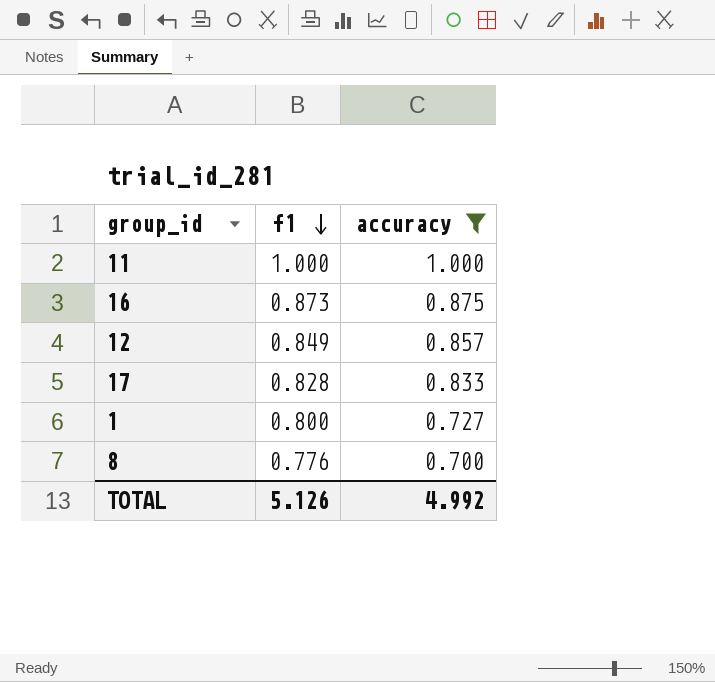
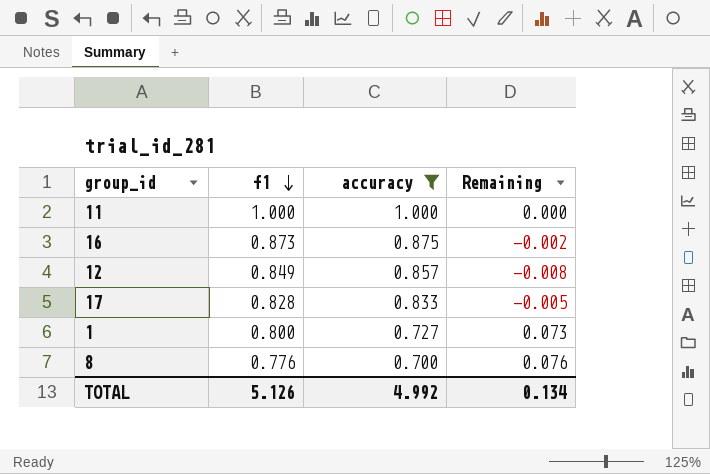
column Remaining | formula: none -> [f1] - [accuracy]

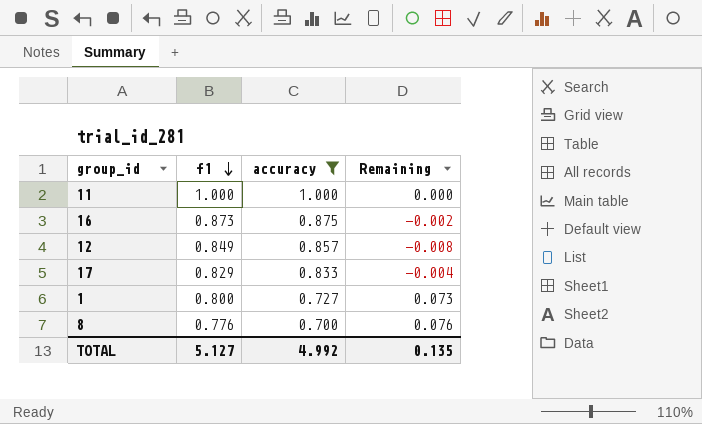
17 | f1: 0.828 -> 0.829
17 | Remaining: -0.005 -> -0.004
TOTAL | f1: 5.126 -> 5.127
TOTAL | Remaining: 0.134 -> 0.135

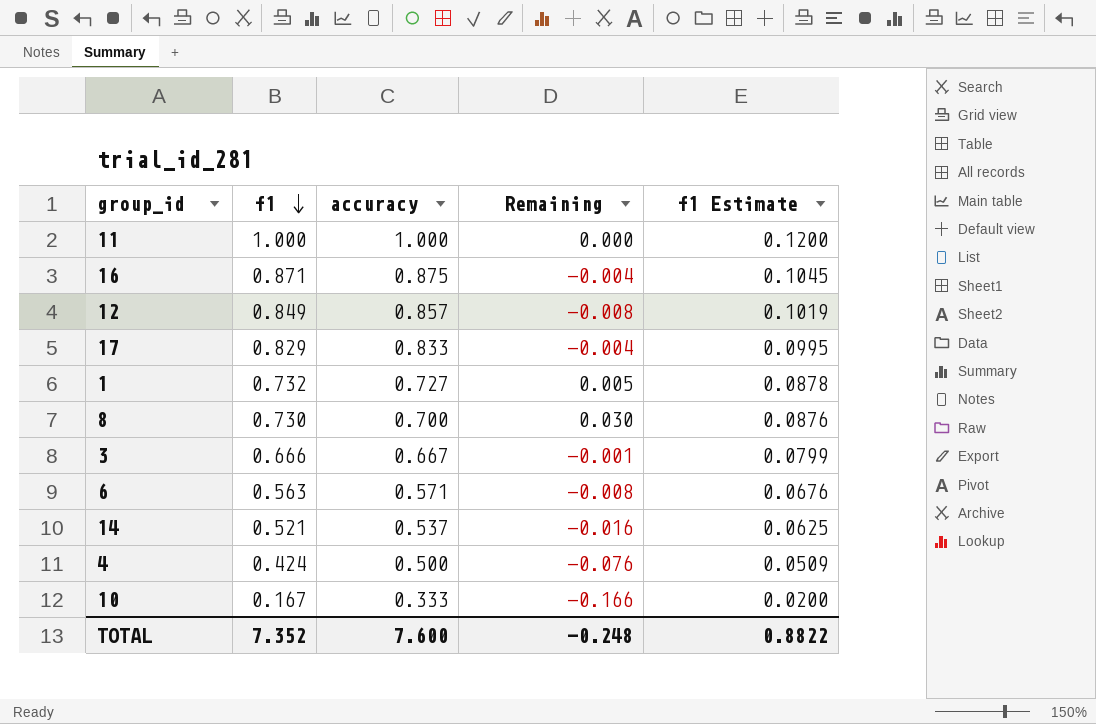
filter: accuracy >= 0.700 -> none
column f1 Estimate | formula: none -> [f1] * 0.12
16 | f1: 0.873 -> 0.871
16 | Remaining: -0.002 -> -0.004
1 | f1: 0.800 -> 0.732
1 | Remaining: 0.073 -> 0.005
8 | f1: 0.776 -> 0.730
8 | Remaining: 0.076 -> 0.030
TOTAL | f1: 5.127 -> 7.352
TOTAL | accuracy: 4.992 -> 7.600
TOTAL | Remaining: 0.135 -> -0.248

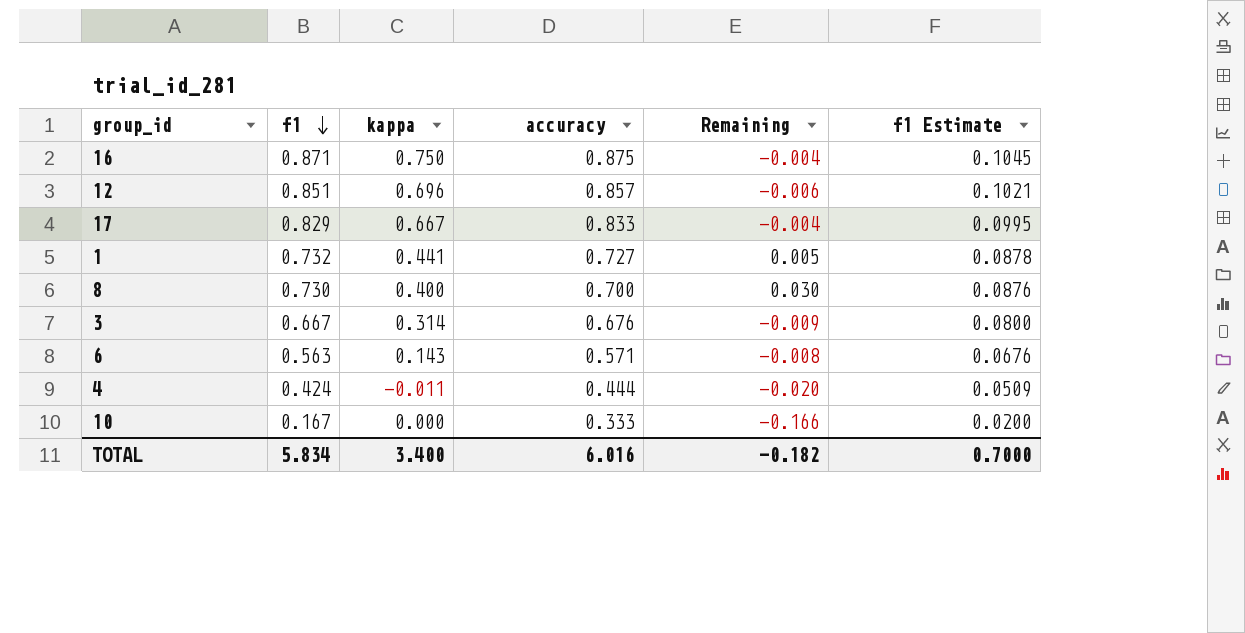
column kappa | position: none -> 3
row 11: 1.000 | 1.000 | 0.000 | 0.1200 -> none
row 14: 0.521 | 0.537 | -0.016 | 0.0625 -> none
12 | f1: 0.849 -> 0.851
12 | Remaining: -0.008 -> -0.006
12 | f1 Estimate: 0.1019 -> 0.1021
3 | f1: 0.666 -> 0.667
3 | accuracy: 0.667 -> 0.676
3 | Remaining: -0.001 -> -0.009
3 | f1 Estimate: 0.0799 -> 0.0800
4 | accuracy: 0.500 -> 0.444
4 | Remaining: -0.076 -> -0.020
TOTAL | f1: 7.352 -> 5.834
TOTAL | accuracy: 7.600 -> 6.016
TOTAL | Remaining: -0.248 -> -0.182
TOTAL | f1 Estimate: 0.8822 -> 0.7000

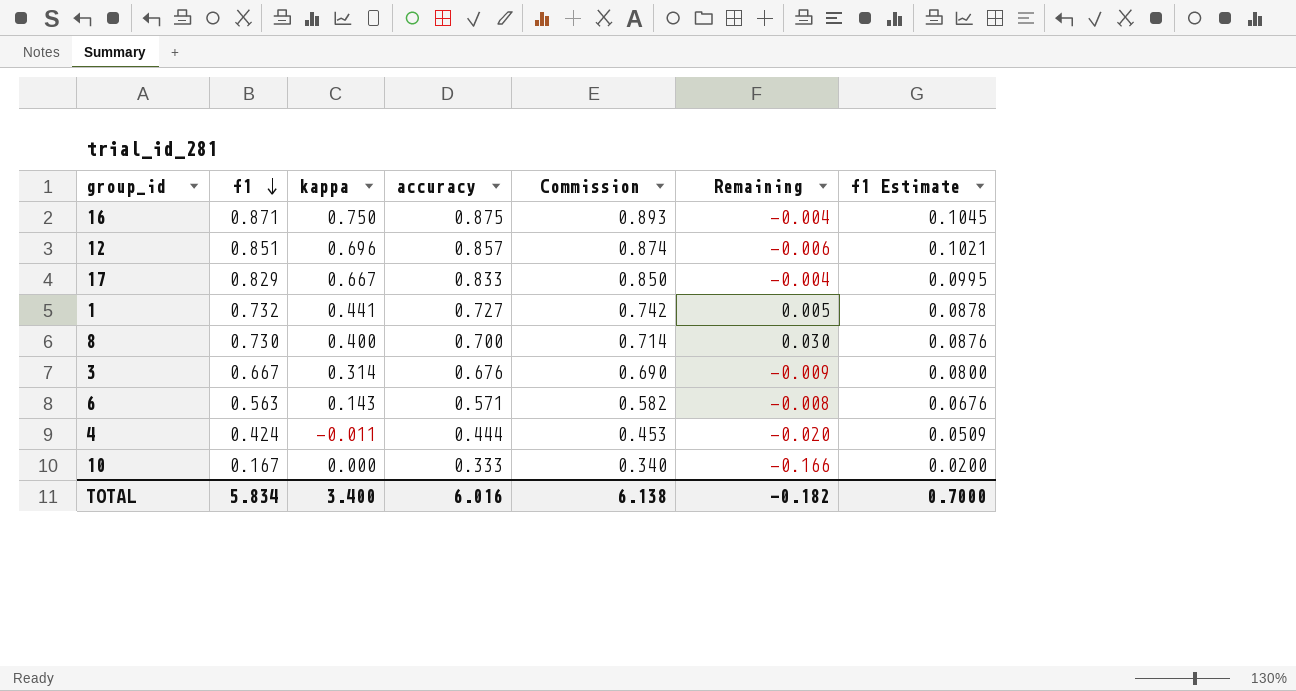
column Commission | formula: none -> [accuracy] * 1.02

